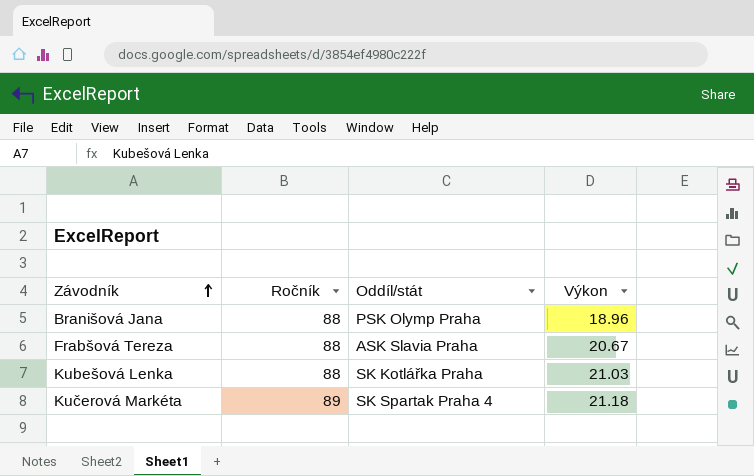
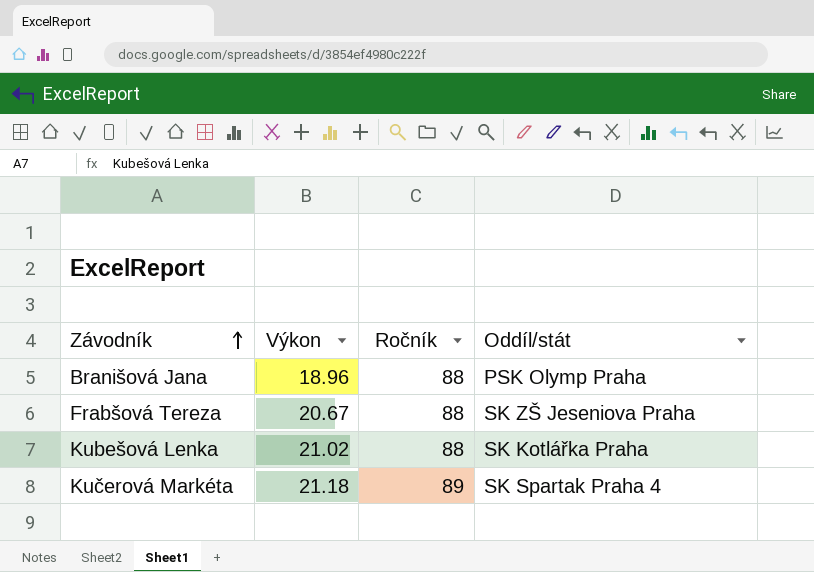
column Výkon | position: 4 -> 2
Frabšová Tereza | Oddíl/stát: ASK Slavia Praha -> SK ZŠ Jeseniova Praha
Kubešová Lenka | Výkon: 21.03 -> 21.02

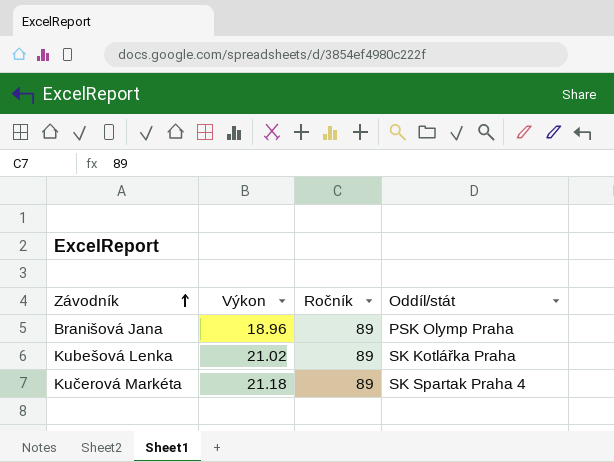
row Frabšová Tereza: 20.67 | 88 | SK ZŠ Jeseniova Praha -> none
Branišová Jana | Ročník: 88 -> 89
Kubešová Lenka | Ročník: 88 -> 89

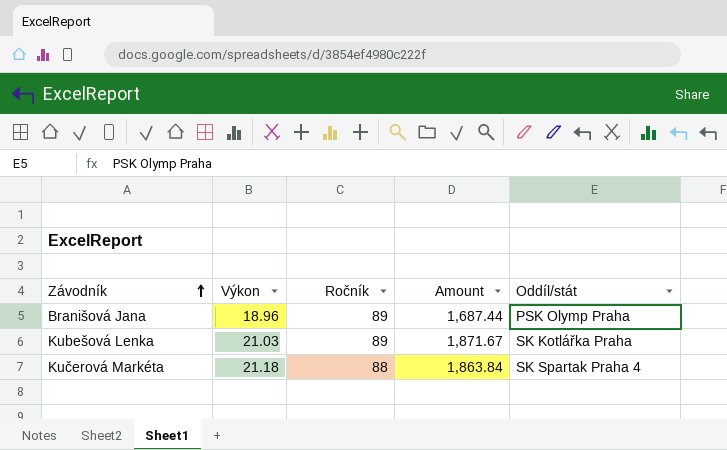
column Amount | formula: none -> [Výkon] * [Ročník]
Kubešová Lenka | Výkon: 21.02 -> 21.03
Kučerová Markéta | Ročník: 89 -> 88

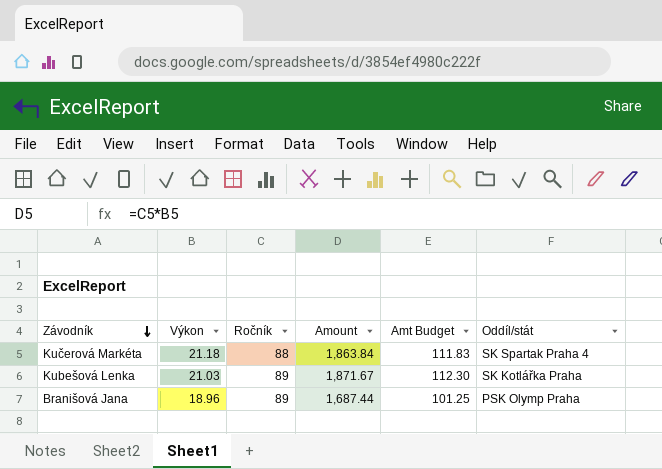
row order: Závodník ascending -> Závodník descending
column Amt Budget | formula: none -> [Amount] * 0.06

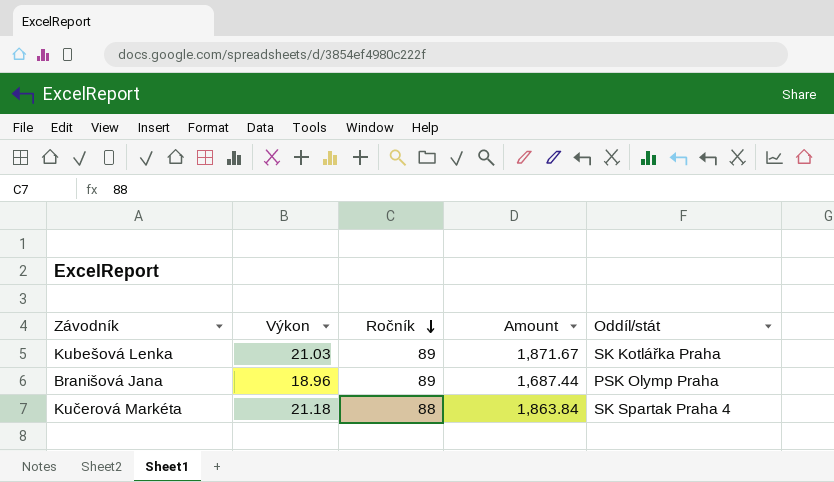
row order: Závodník descending -> Ročník descending
column Amt Budget | formula: [Amount] * 0.06 -> none

